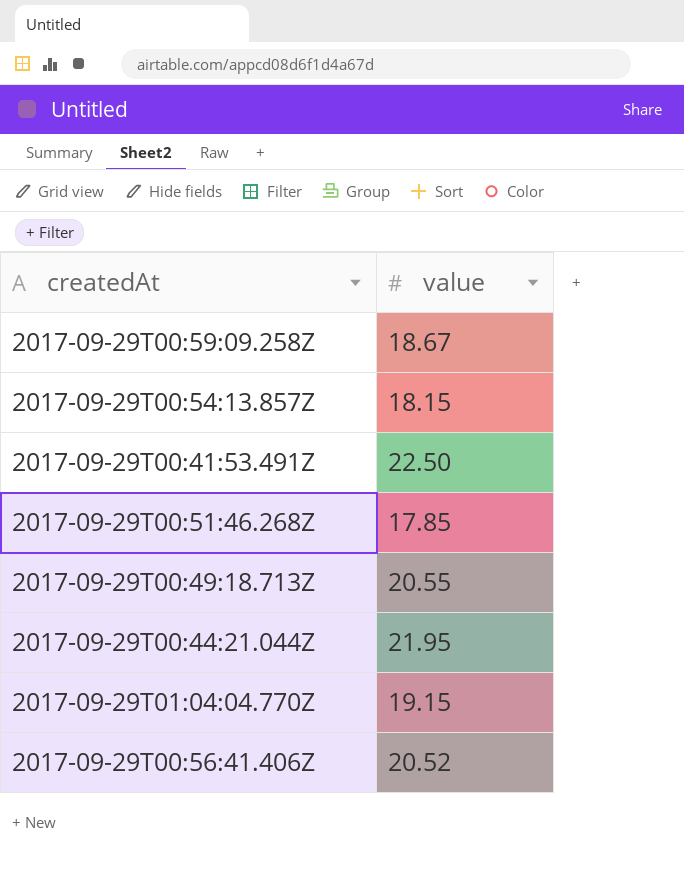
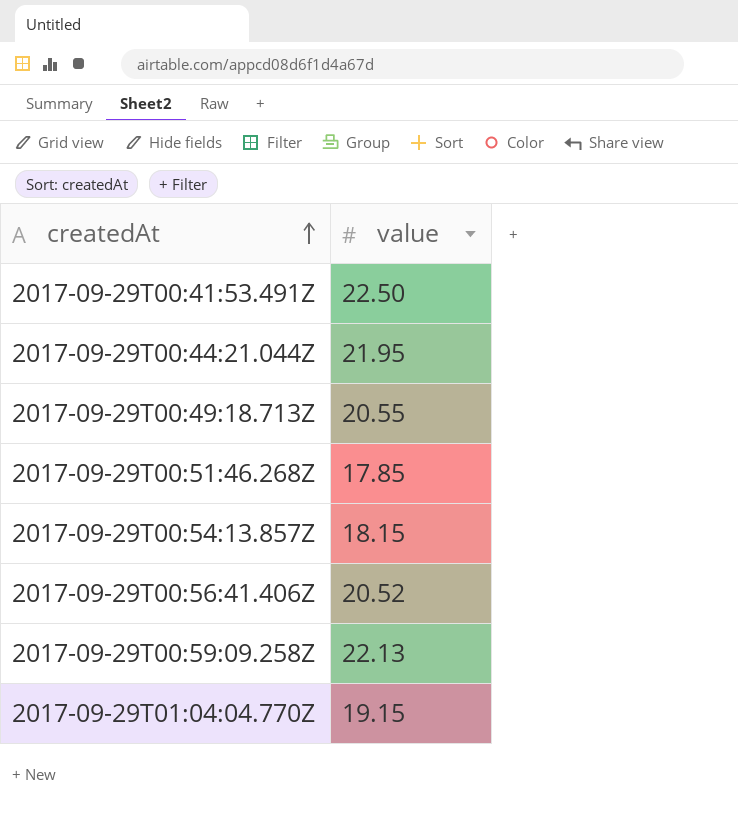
row order: none -> createdAt ascending
2017-09-29T00:59:09.258Z | value: 18.67 -> 22.13

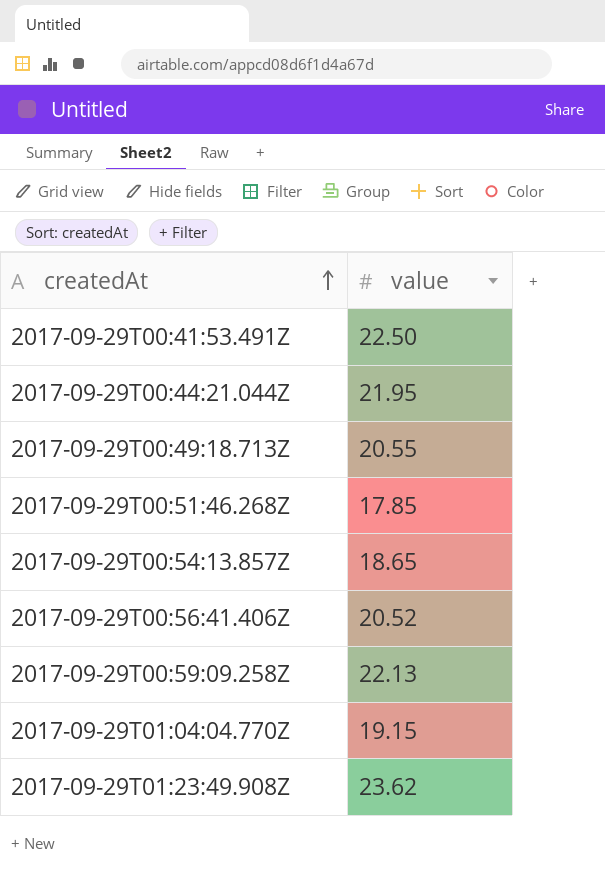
2017-09-29T00:54:13.857Z | value: 18.15 -> 18.65
row 2017-09-29T01:23:49.908Z: none -> 23.62

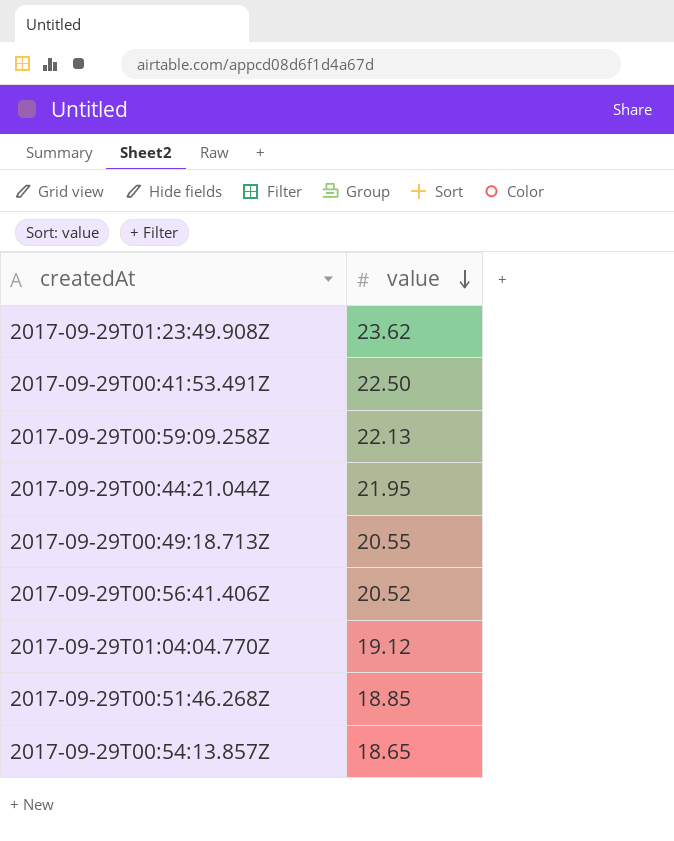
row order: createdAt ascending -> value descending
2017-09-29T01:04:04.770Z | value: 19.15 -> 19.12
2017-09-29T00:51:46.268Z | value: 17.85 -> 18.85

